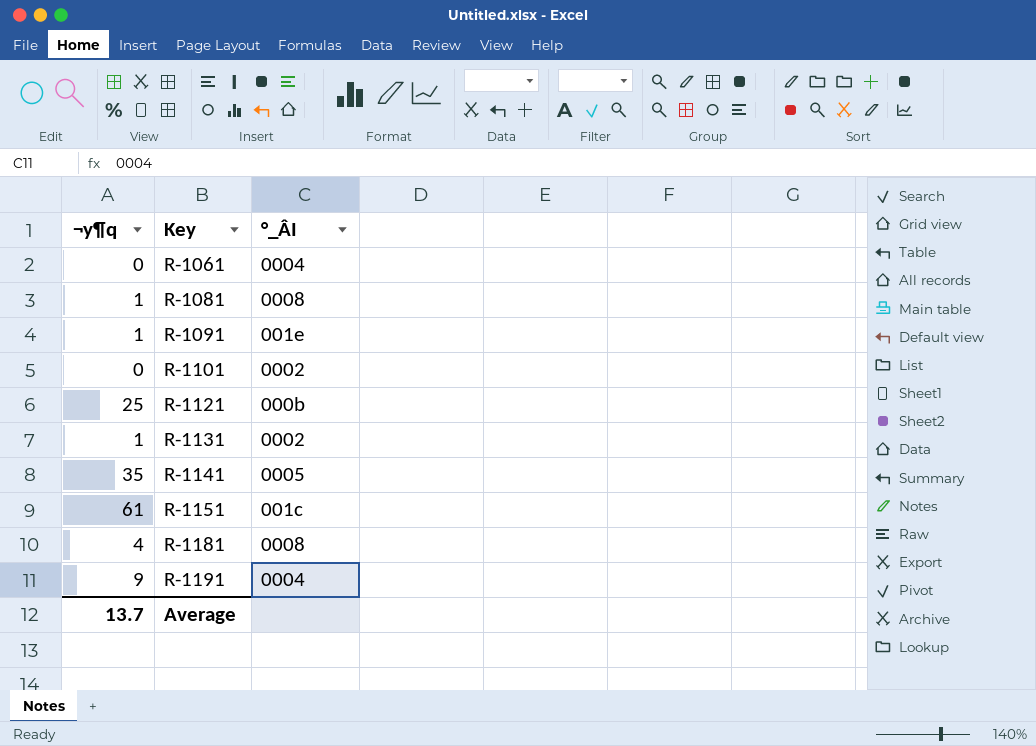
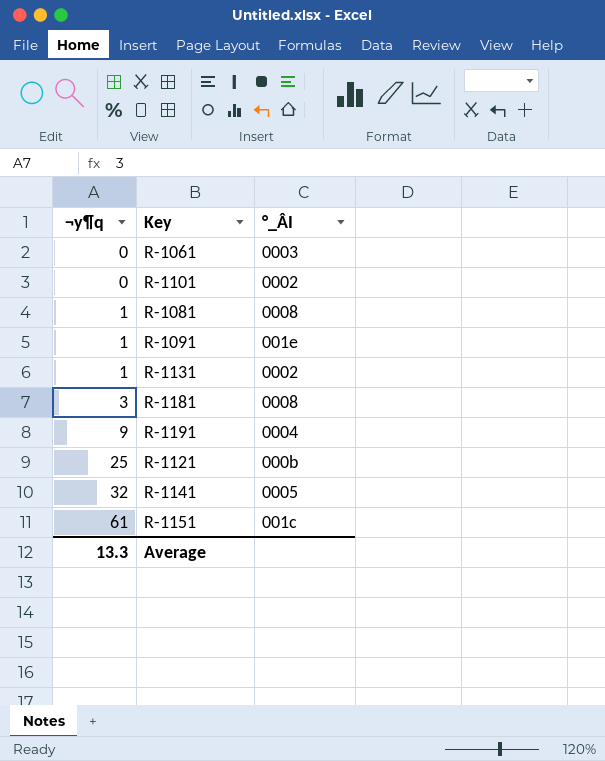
row order: Key ascending -> ¬y¶q ascending
R-1061 | °_ÂI: 0004 -> 0003
R-1181 | ¬y¶q: 4 -> 3
R-1141 | ¬y¶q: 35 -> 32
Average | ¬y¶q: 13.7 -> 13.3

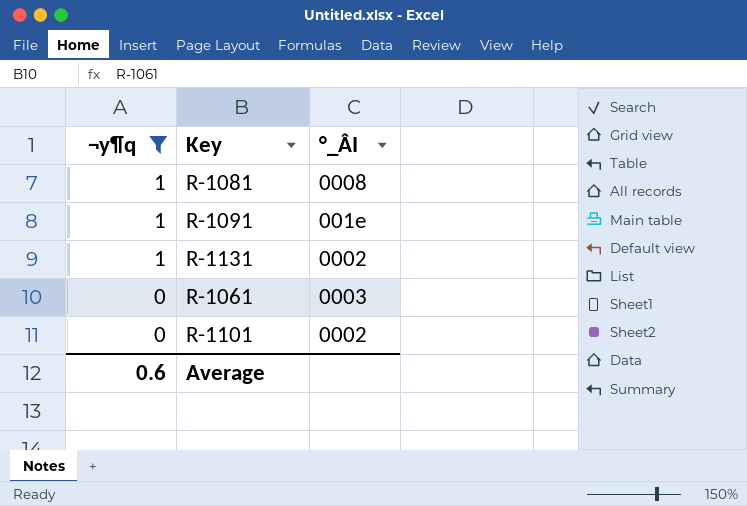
filter: none -> ¬y¶q <= 1
row order: ¬y¶q ascending -> ¬y¶q descending
Average | ¬y¶q: 13.3 -> 0.6

